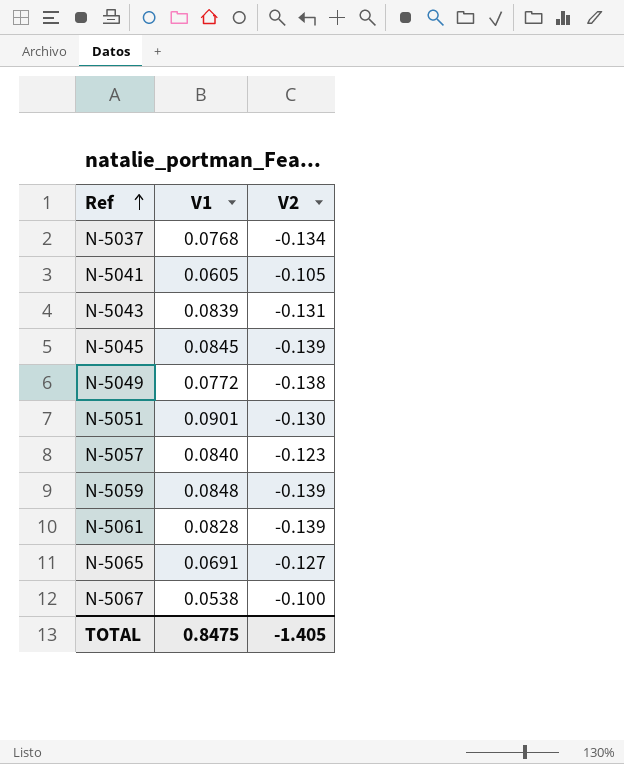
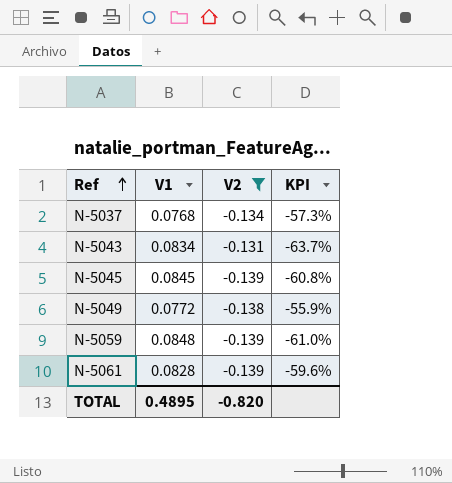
filter: none -> V2 <= -0.131
column KPI | formula: none -> [V1] / [V2]
N-5043 | V1: 0.0839 -> 0.0834
TOTAL | V1: 0.8475 -> 0.4895
TOTAL | V2: -1.405 -> -0.820

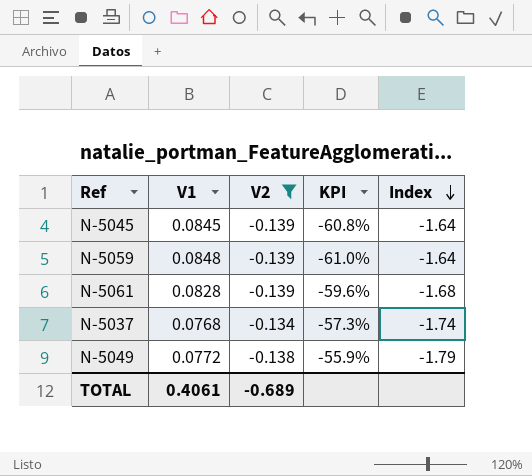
row order: Ref ascending -> Index descending
column Index | formula: none -> [V2] / [V1]
row N-5043: 0.0834 | -0.131 | -63.7% -> none
TOTAL | V1: 0.4895 -> 0.4061
TOTAL | V2: -0.820 -> -0.689

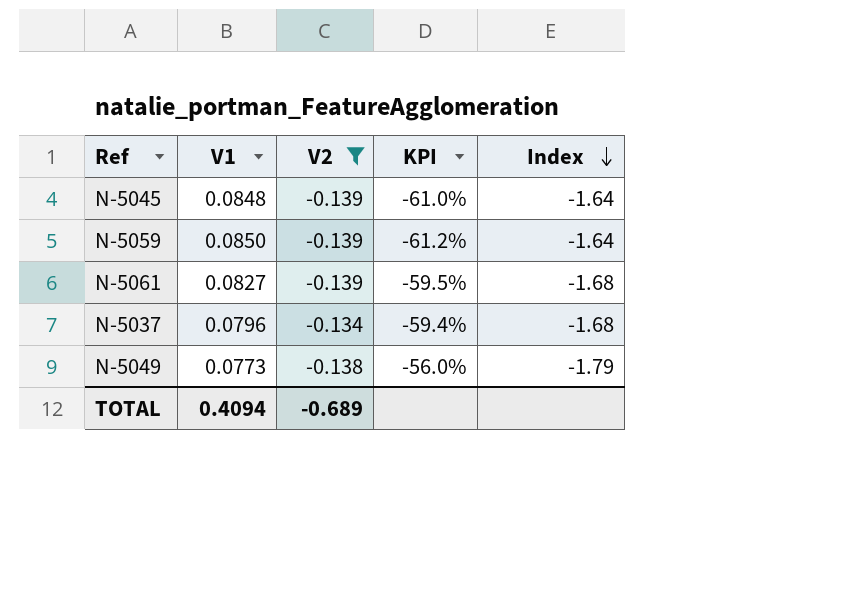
N-5045 | V1: 0.0845 -> 0.0848
N-5045 | KPI: -60.8% -> -61.0%
N-5059 | V1: 0.0848 -> 0.0850
N-5059 | KPI: -61.0% -> -61.2%
N-5061 | V1: 0.0828 -> 0.0827
N-5061 | KPI: -59.6% -> -59.5%
N-5037 | V1: 0.0768 -> 0.0796
N-5037 | KPI: -57.3% -> -59.4%
N-5037 | Index: -1.74 -> -1.68
N-5049 | V1: 0.0772 -> 0.0773
N-5049 | KPI: -55.9% -> -56.0%
TOTAL | V1: 0.4061 -> 0.4094

